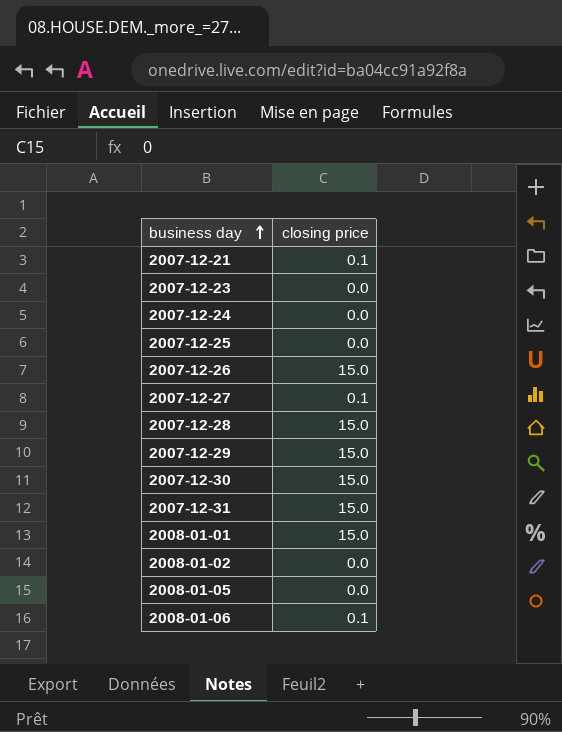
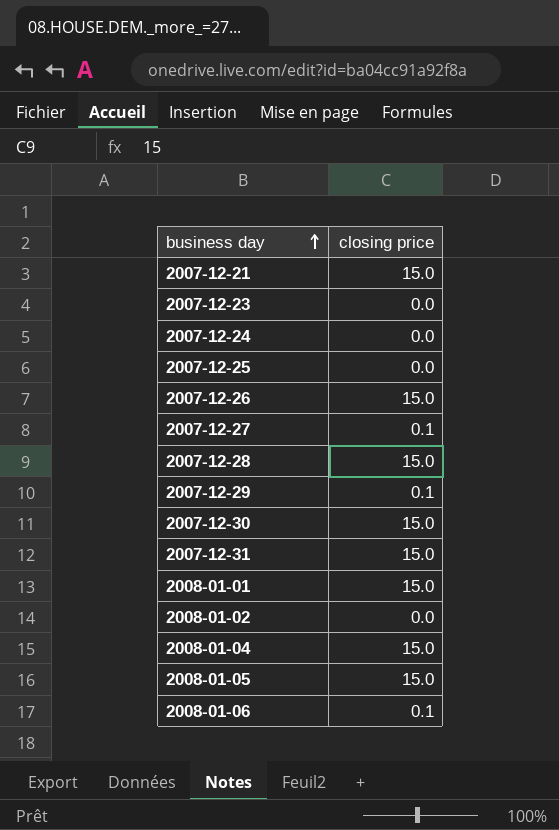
2007-12-21 | closing price: 0.1 -> 15.0
2007-12-29 | closing price: 15.0 -> 0.1
row 2008-01-04: none -> 15.0
2008-01-05 | closing price: 0.0 -> 15.0

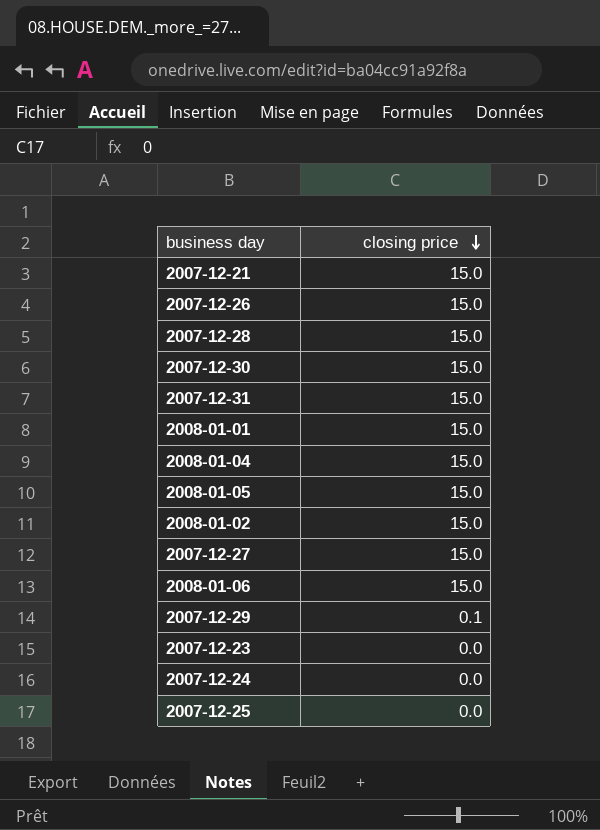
row order: business day ascending -> closing price descending
2008-01-02 | closing price: 0.0 -> 15.0
2007-12-27 | closing price: 0.1 -> 15.0
2008-01-06 | closing price: 0.1 -> 15.0

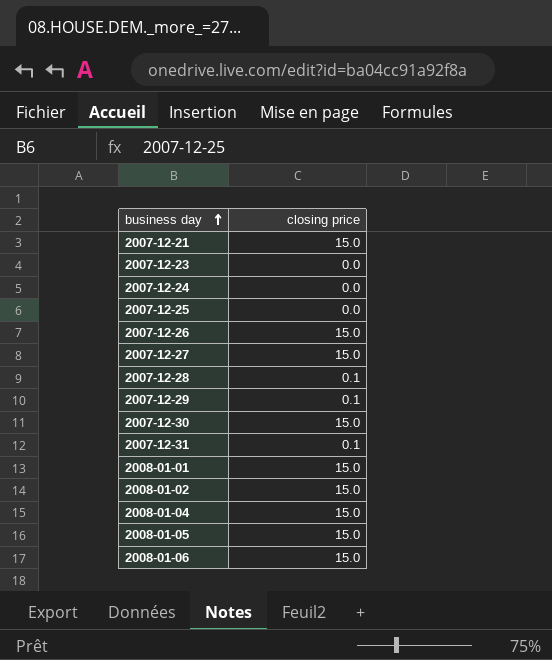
row order: closing price descending -> business day ascending
2007-12-28 | closing price: 15.0 -> 0.1
2007-12-31 | closing price: 15.0 -> 0.1

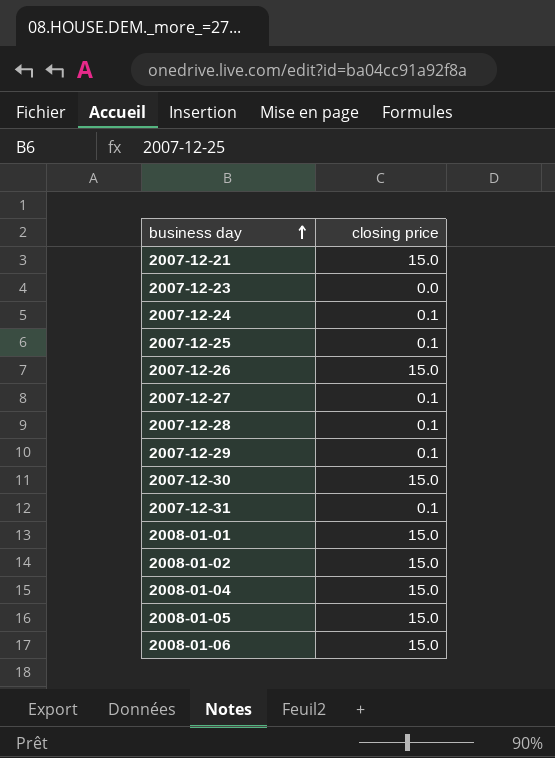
2007-12-24 | closing price: 0.0 -> 0.1
2007-12-25 | closing price: 0.0 -> 0.1
2007-12-27 | closing price: 15.0 -> 0.1

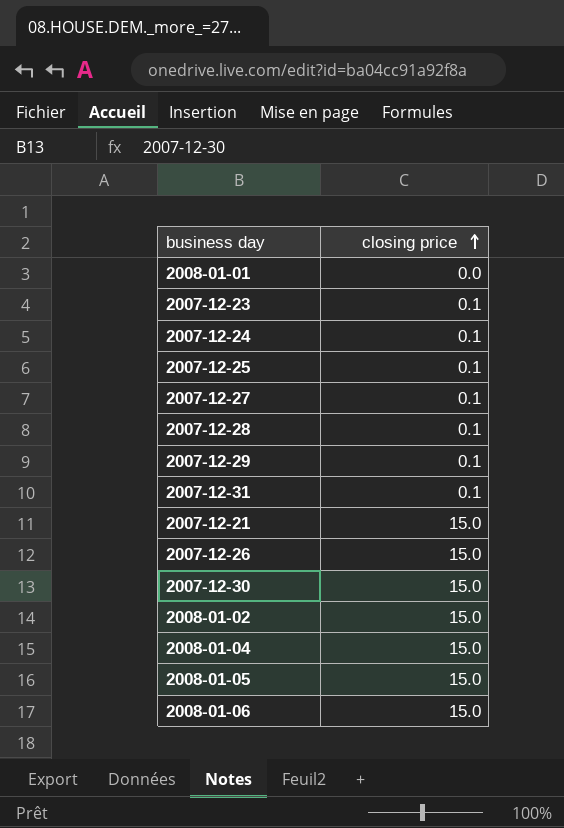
row order: business day ascending -> closing price ascending
2008-01-01 | closing price: 15.0 -> 0.0
2007-12-23 | closing price: 0.0 -> 0.1

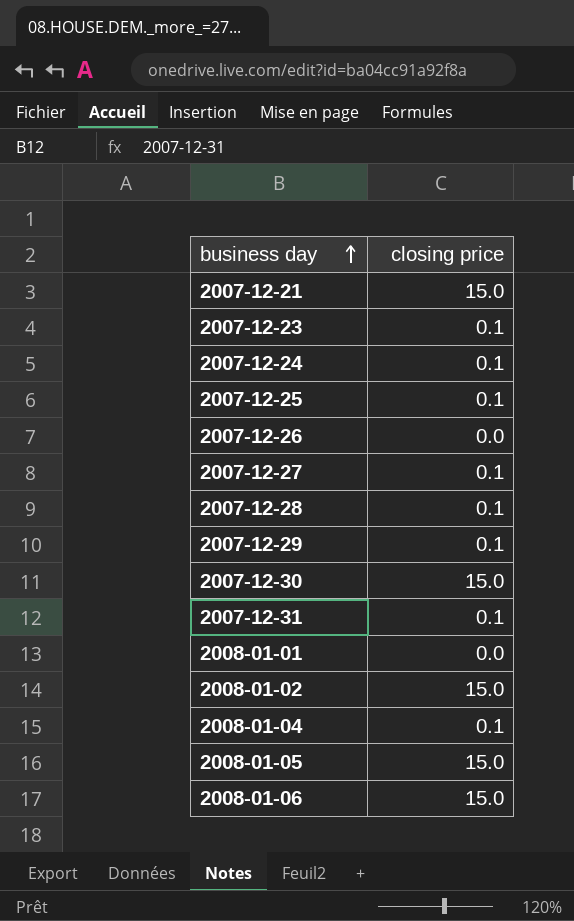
row order: closing price ascending -> business day ascending
2007-12-26 | closing price: 15.0 -> 0.0
2008-01-04 | closing price: 15.0 -> 0.1

